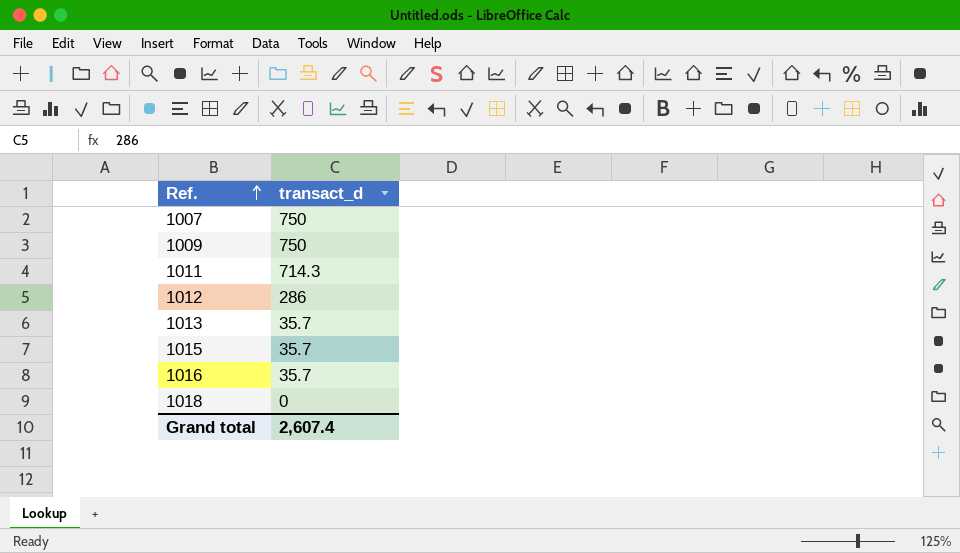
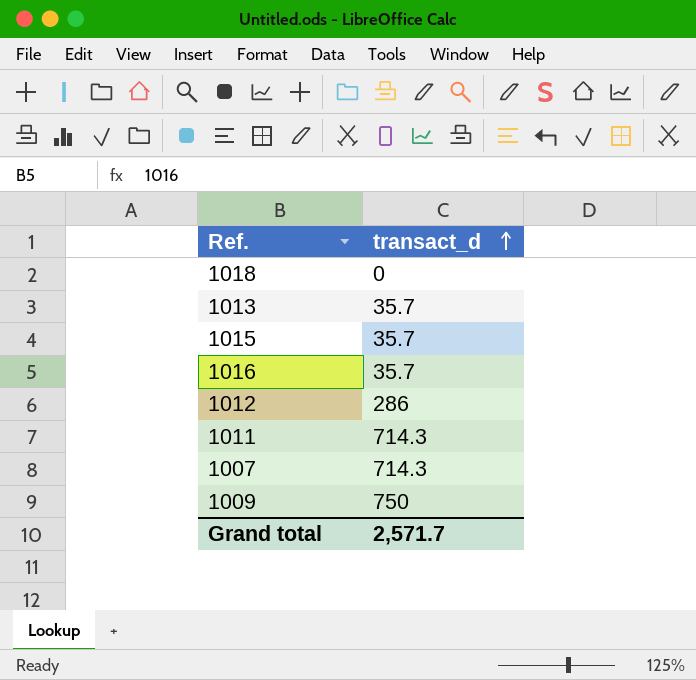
row order: Ref. ascending -> transact_d ascending
1007 | transact_d: 750 -> 714.3
Grand total | transact_d: 2,607.4 -> 2,571.7

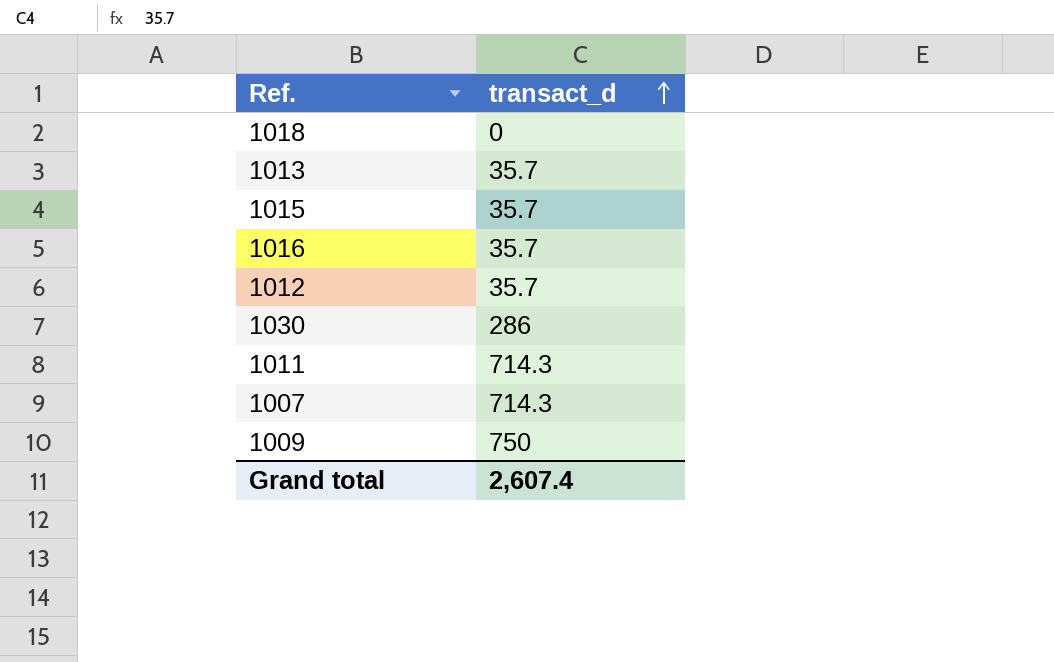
1012 | transact_d: 286 -> 35.7
row 1030: none -> 286
Grand total | transact_d: 2,571.7 -> 2,607.4

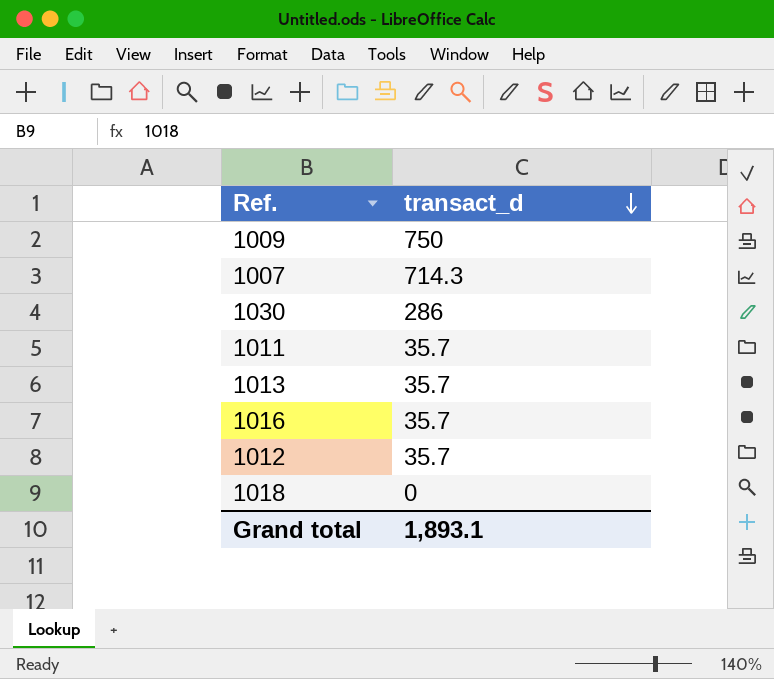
row order: transact_d ascending -> transact_d descending
row 1015: 35.7 -> none
1011 | transact_d: 714.3 -> 35.7
Grand total | transact_d: 2,607.4 -> 1,893.1

